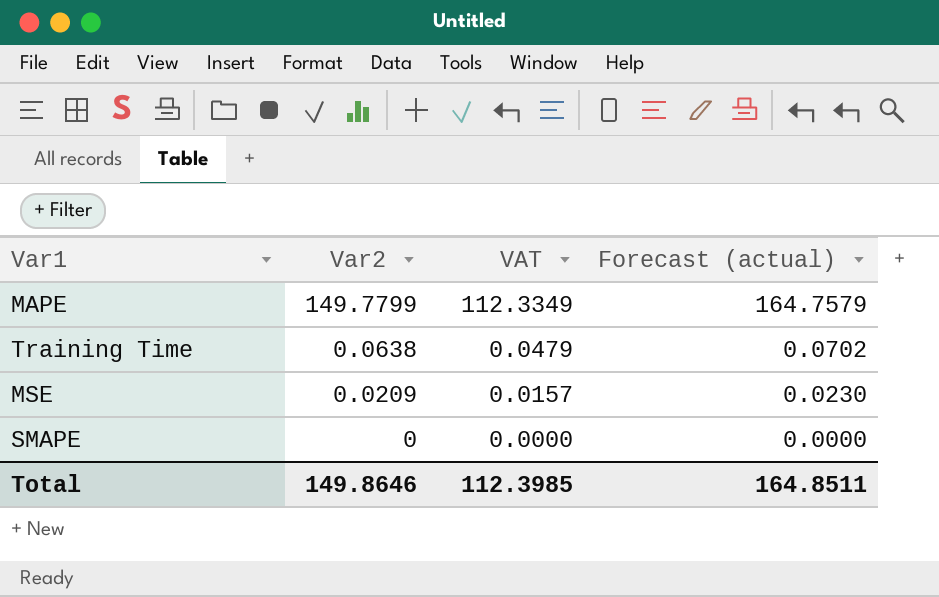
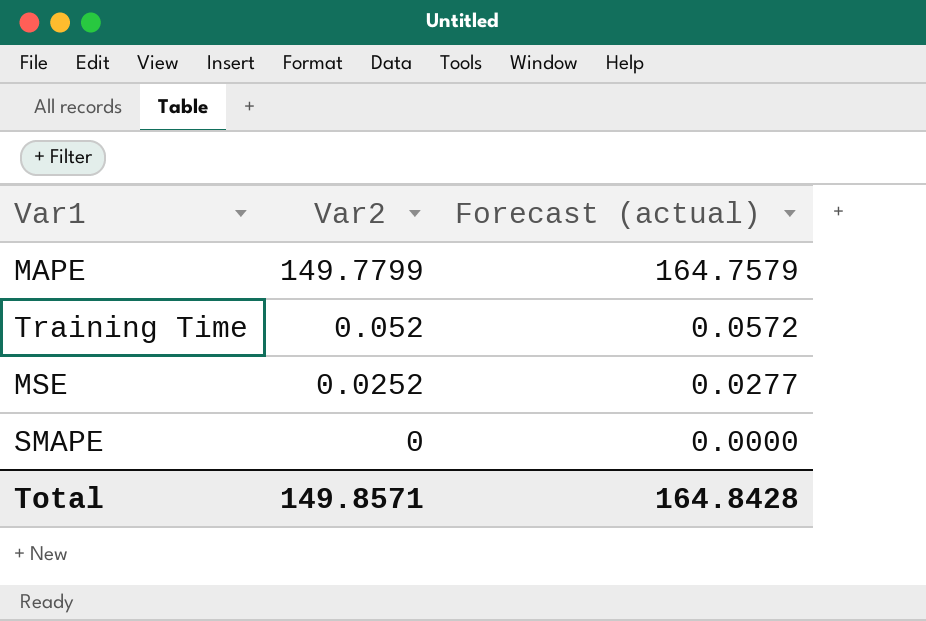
column VAT | formula: [Var2] * 0.75 -> none
Training Time | Var2: 0.0638 -> 0.052
Training Time | Forecast (actual): 0.0702 -> 0.0572
MSE | Var2: 0.0209 -> 0.0252
MSE | Forecast (actual): 0.0230 -> 0.0277
Total | Var2: 149.8646 -> 149.8571
Total | Forecast (actual): 164.8511 -> 164.8428

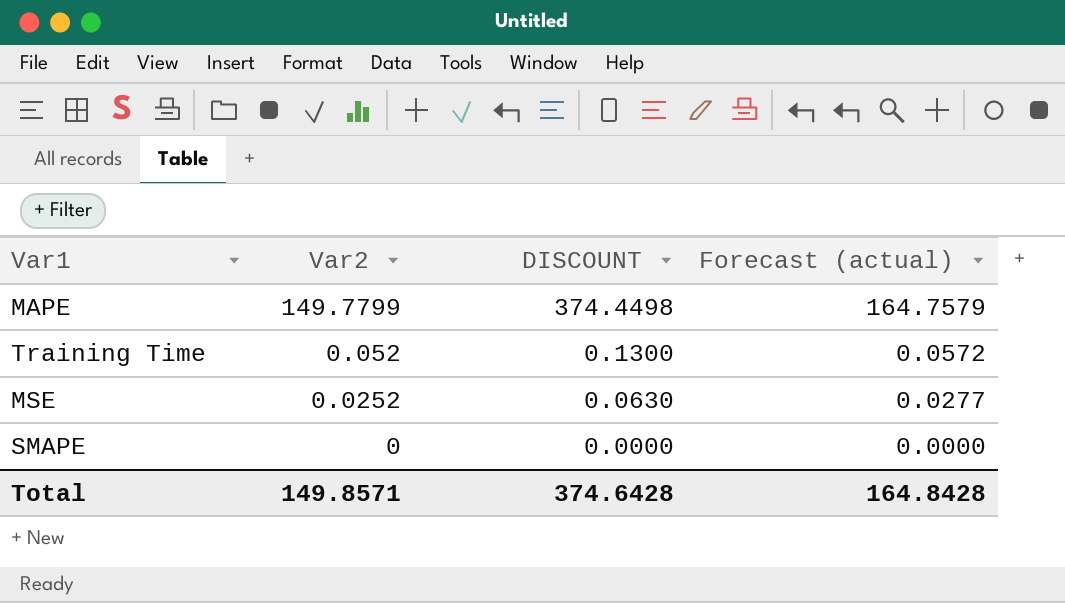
column DISCOUNT | formula: none -> [Var2] * 2.5

